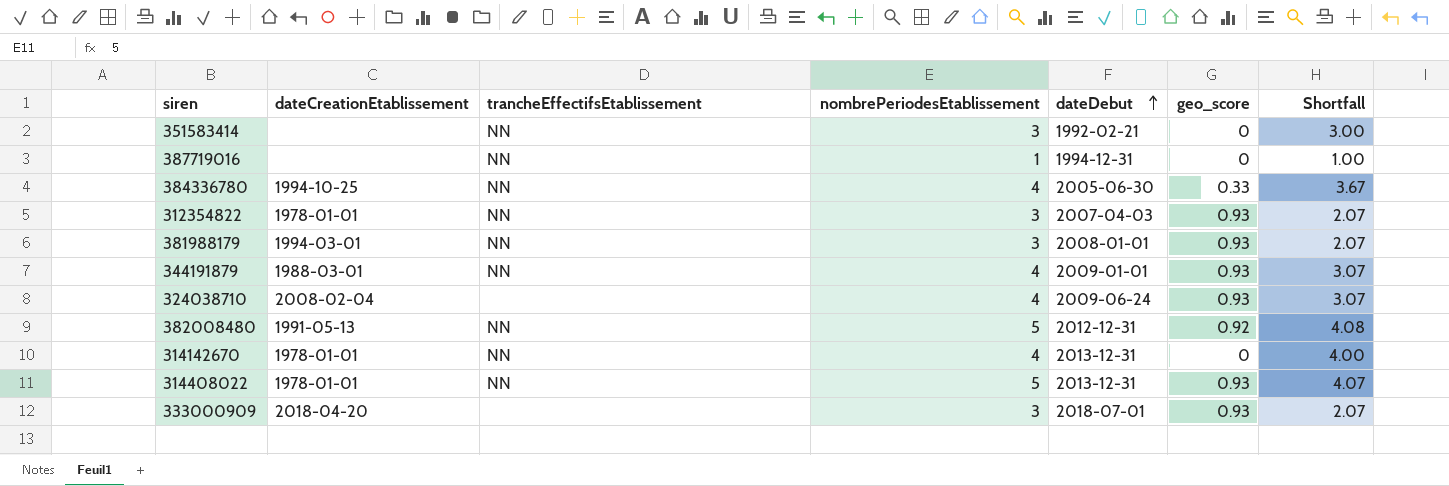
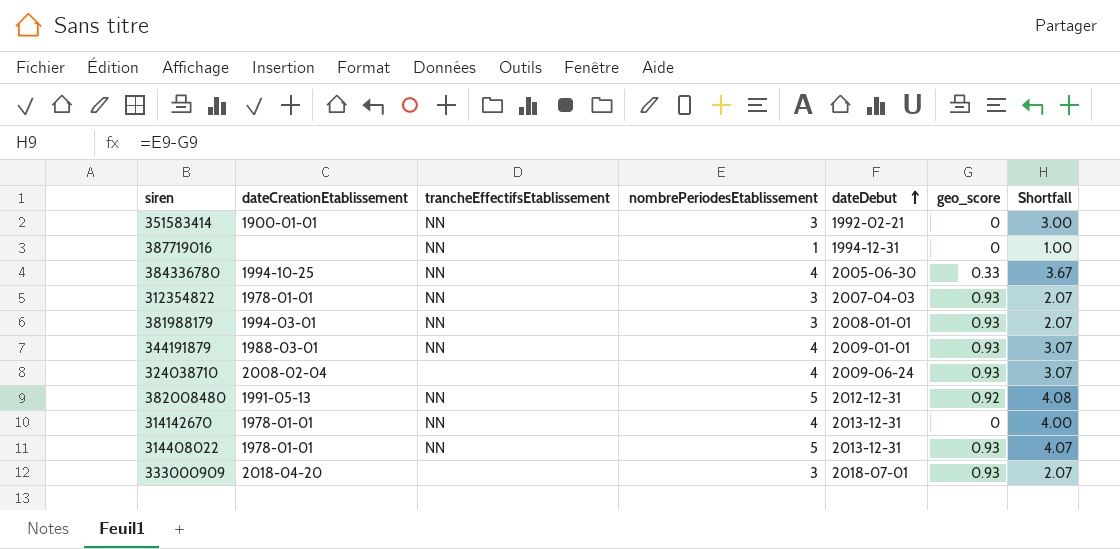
351583414 | dateCreationEtablissement: none -> 1900-01-01

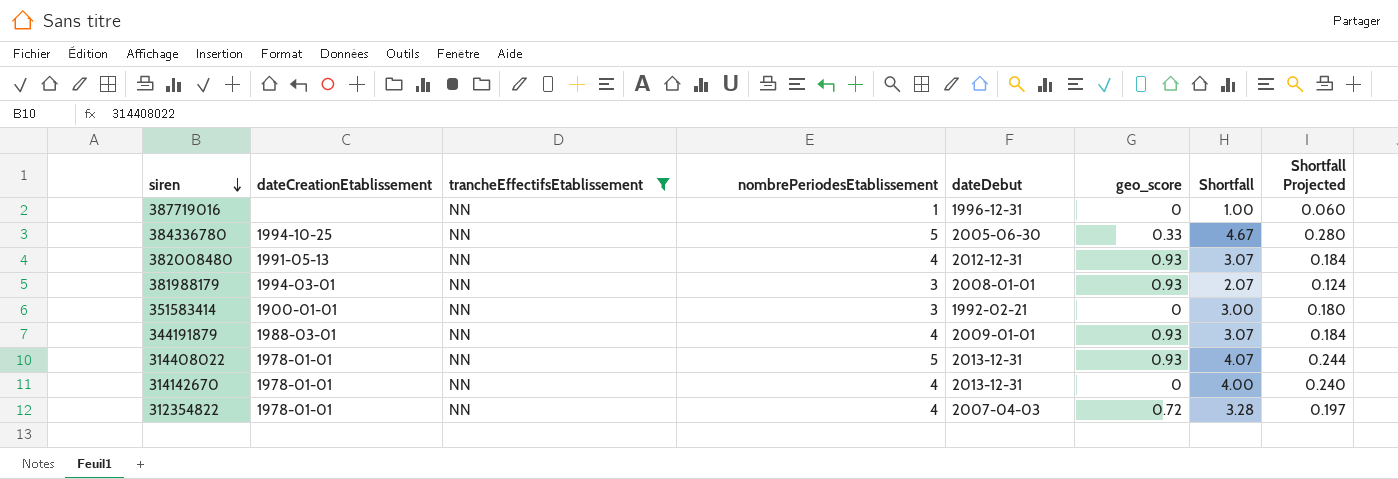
filter: none -> trancheEffectifsEtablissement = NN
row order: dateDebut ascending -> siren descending
column Shortfall Projected | formula: none -> [Shortfall] * 0.06
387719016 | dateDebut: 1994-12-31 -> 1996-12-31
384336780 | nombrePeriodesEtablissement: 4 -> 5
384336780 | Shortfall: 3.67 -> 4.67
382008480 | nombrePeriodesEtablissement: 5 -> 4
382008480 | geo_score: 0.92 -> 0.93
382008480 | Shortfall: 4.08 -> 3.07
312354822 | nombrePeriodesEtablissement: 3 -> 4
312354822 | geo_score: 0.93 -> 0.72
312354822 | Shortfall: 2.07 -> 3.28

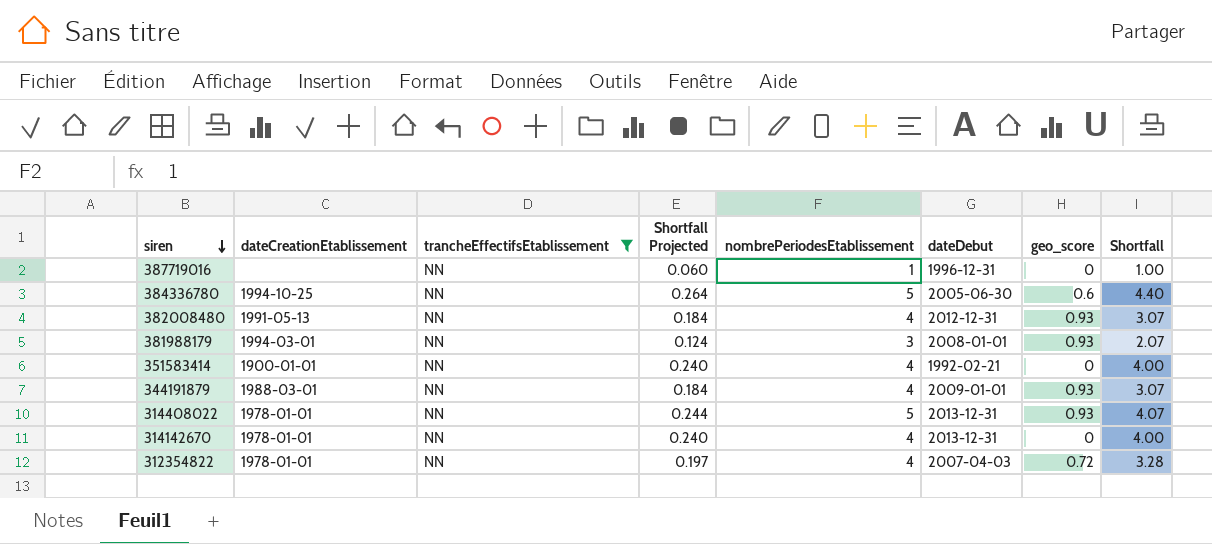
column Shortfall Projected | position: 8 -> 4
384336780 | Shortfall Projected: 0.280 -> 0.264
384336780 | geo_score: 0.33 -> 0.6
384336780 | Shortfall: 4.67 -> 4.40
351583414 | Shortfall Projected: 0.180 -> 0.240
351583414 | nombrePeriodesEtablissement: 3 -> 4
351583414 | Shortfall: 3.00 -> 4.00

